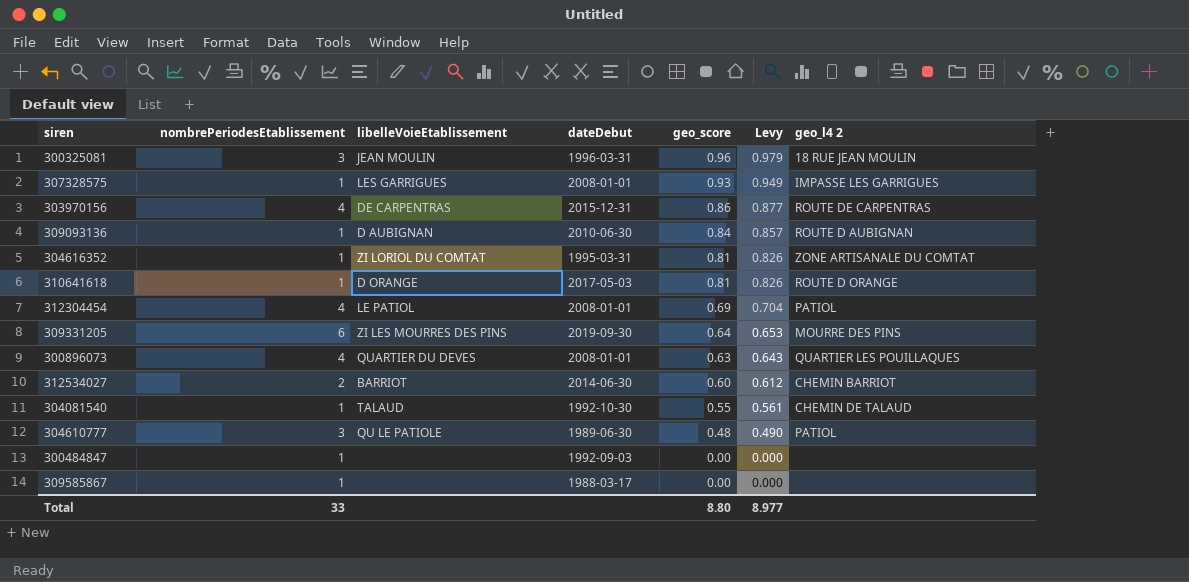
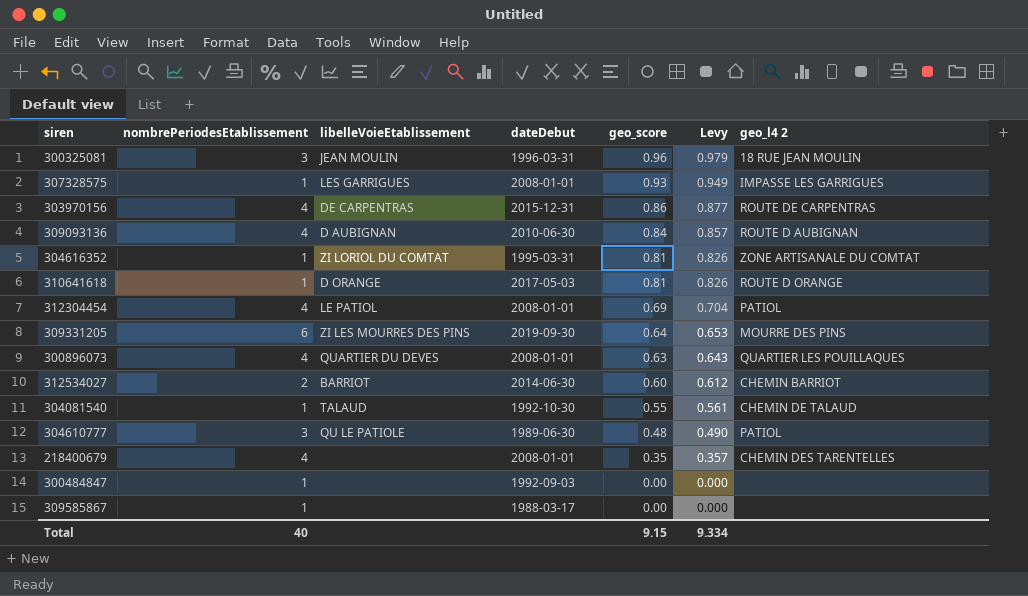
309093136 | nombrePeriodesEtablissement: 1 -> 4
row 218400679: none -> 4 | none | 2008-01-01 | 0.35 | 0.357 | CHEMIN DES TARENTELLES
Total | nombrePeriodesEtablissement: 33 -> 40
Total | geo_score: 8.80 -> 9.15
Total | Levy: 8.977 -> 9.334

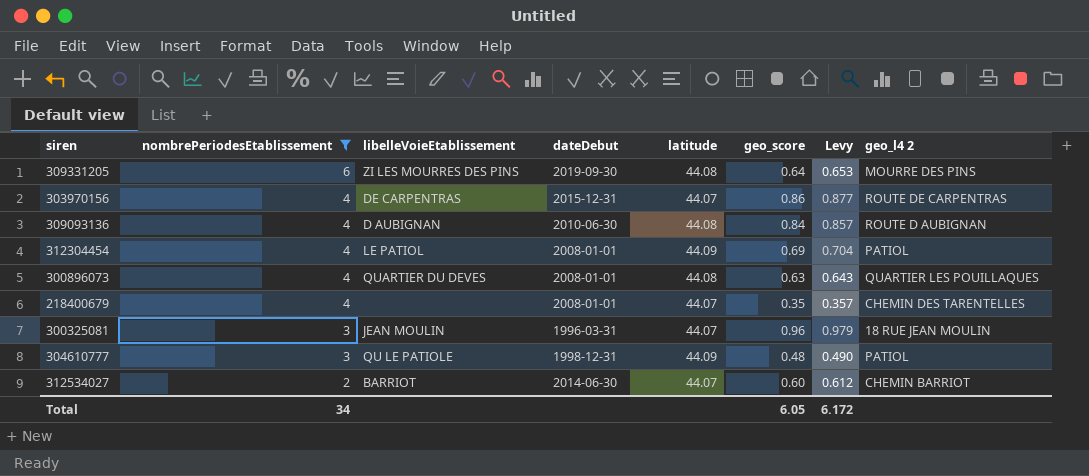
filter: none -> nombrePeriodesEtablissement != 1
row order: geo_score descending -> nombrePeriodesEtablissement descending
column latitude | position: none -> 5
304610777 | dateDebut: 1989-06-30 -> 1998-12-31
Total | nombrePeriodesEtablissement: 40 -> 34
Total | geo_score: 9.15 -> 6.05
Total | Levy: 9.334 -> 6.172

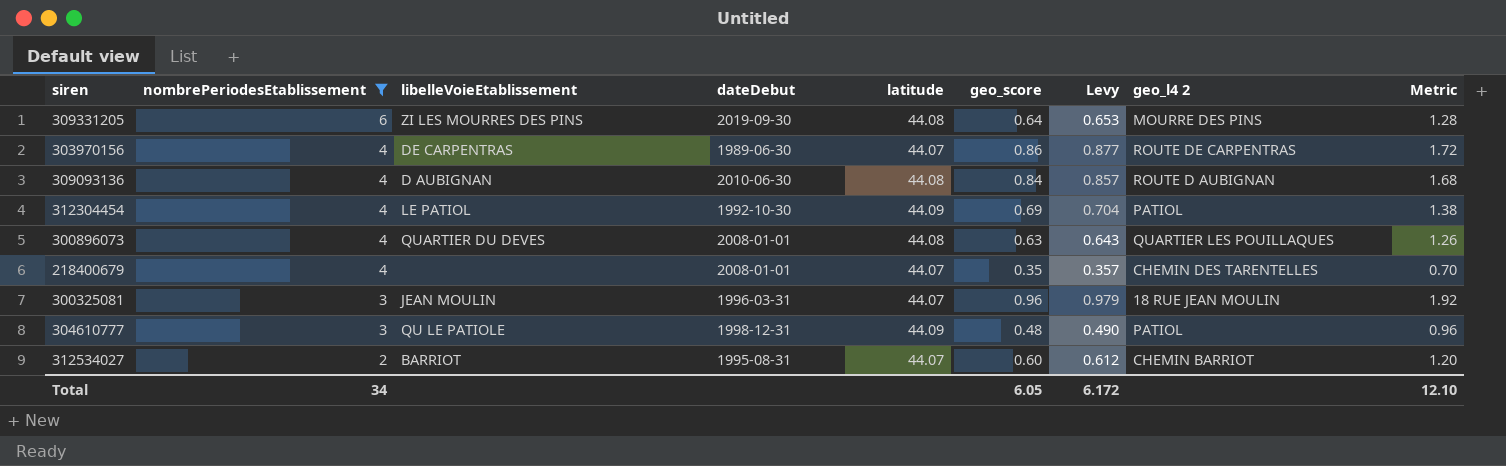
column Metric | formula: none -> [geo_score] * 2
303970156 | dateDebut: 2015-12-31 -> 1989-06-30
312304454 | dateDebut: 2008-01-01 -> 1992-10-30
312534027 | dateDebut: 2014-06-30 -> 1995-08-31

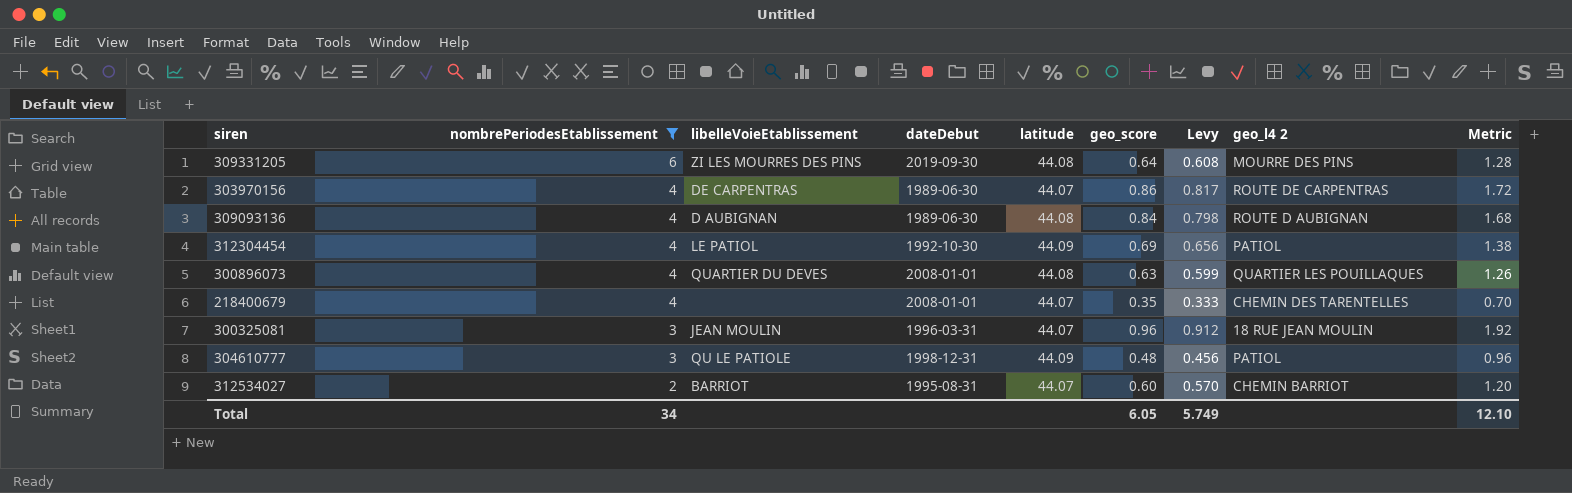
column Levy | formula: [geo_score] * 1.02 -> [geo_score] * 0.95
309093136 | dateDebut: 2010-06-30 -> 1989-06-30
Total | Levy: 6.172 -> 5.749

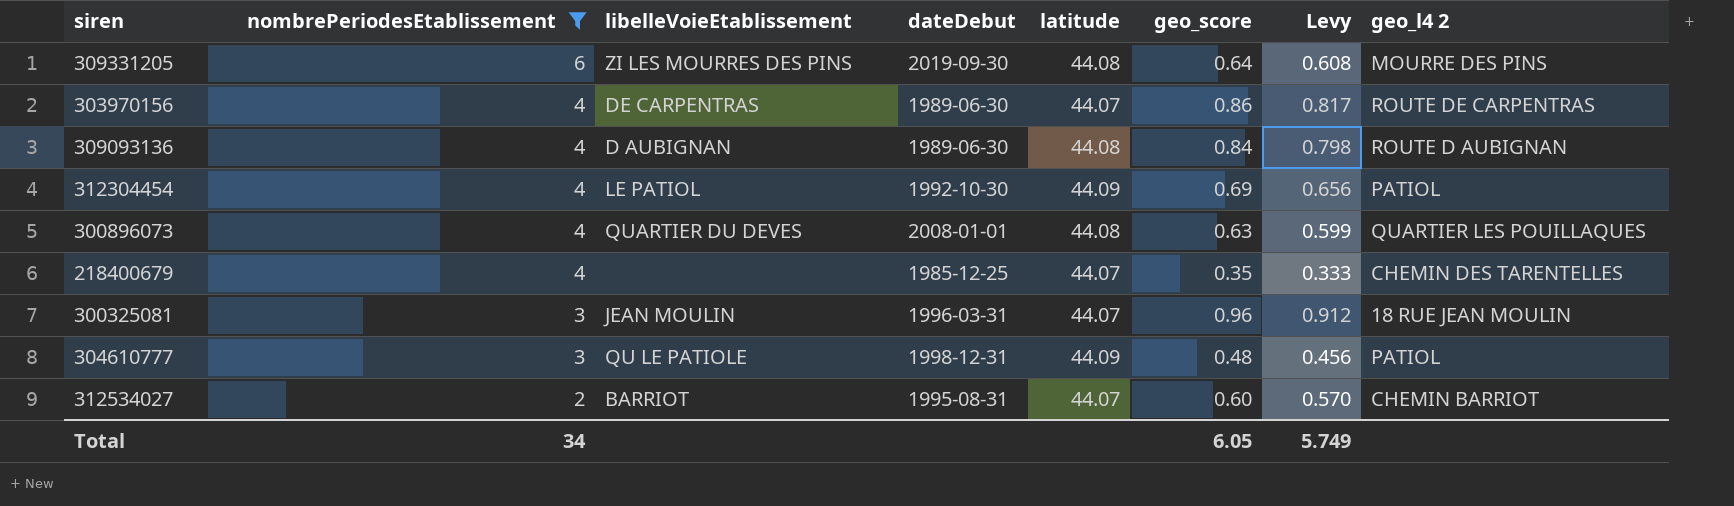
column Metric | formula: [geo_score] * 2 -> none
218400679 | dateDebut: 2008-01-01 -> 1985-12-25

